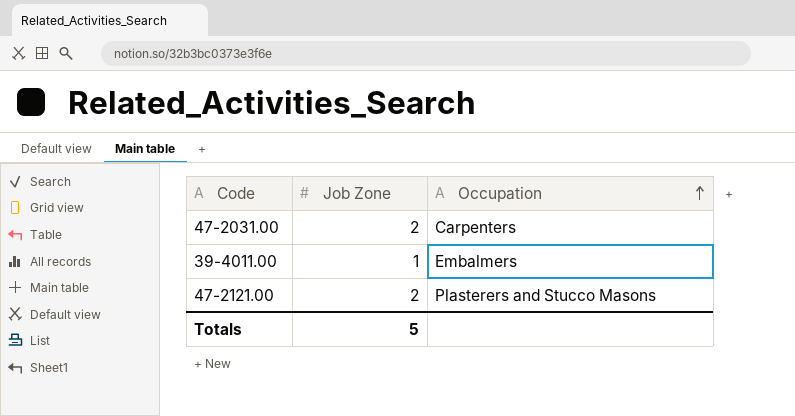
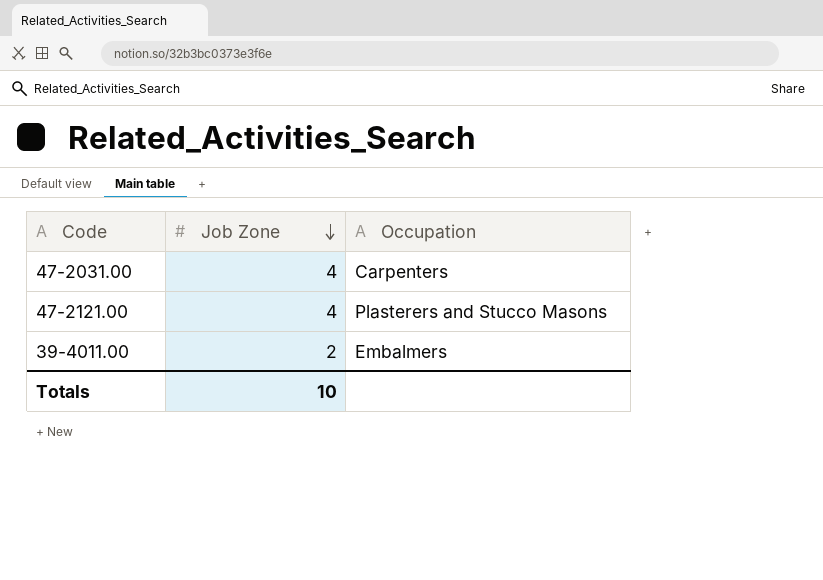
row order: Occupation ascending -> Job Zone descending
47-2031.00 | Job Zone: 2 -> 4
47-2121.00 | Job Zone: 2 -> 4
39-4011.00 | Job Zone: 1 -> 2
Totals | Job Zone: 5 -> 10

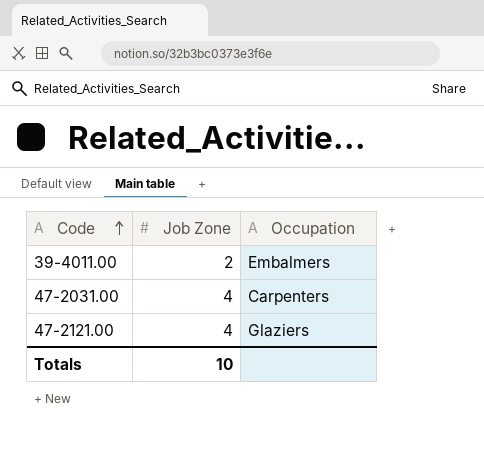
row order: Job Zone descending -> Code ascending
47-2121.00 | Occupation: Plasterers and Stucco Masons -> Glaziers

